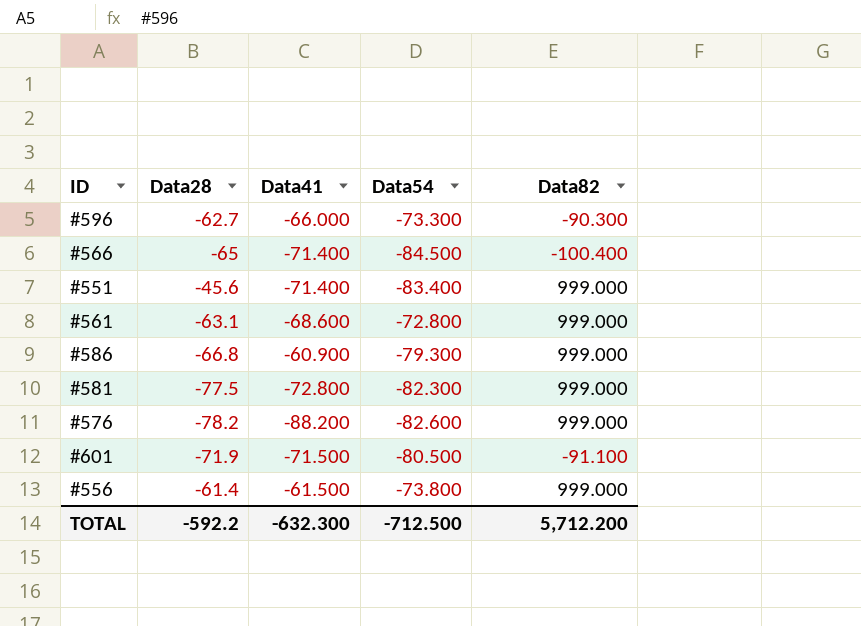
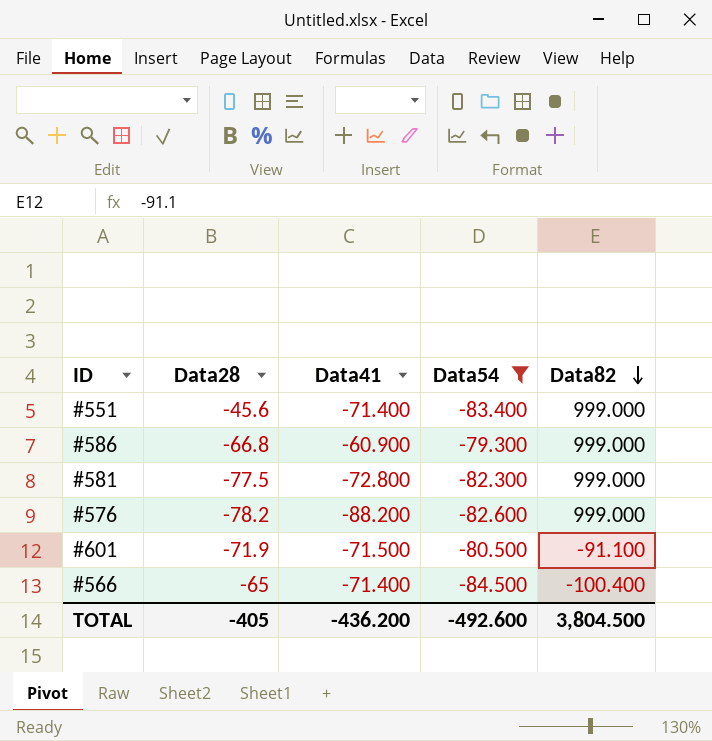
filter: none -> Data54 <= -79.300
row order: none -> Data82 descending
TOTAL | Data28: -592.2 -> -405
TOTAL | Data41: -632.300 -> -436.200
TOTAL | Data54: -712.500 -> -492.600
TOTAL | Data82: 5,712.200 -> 3,804.500

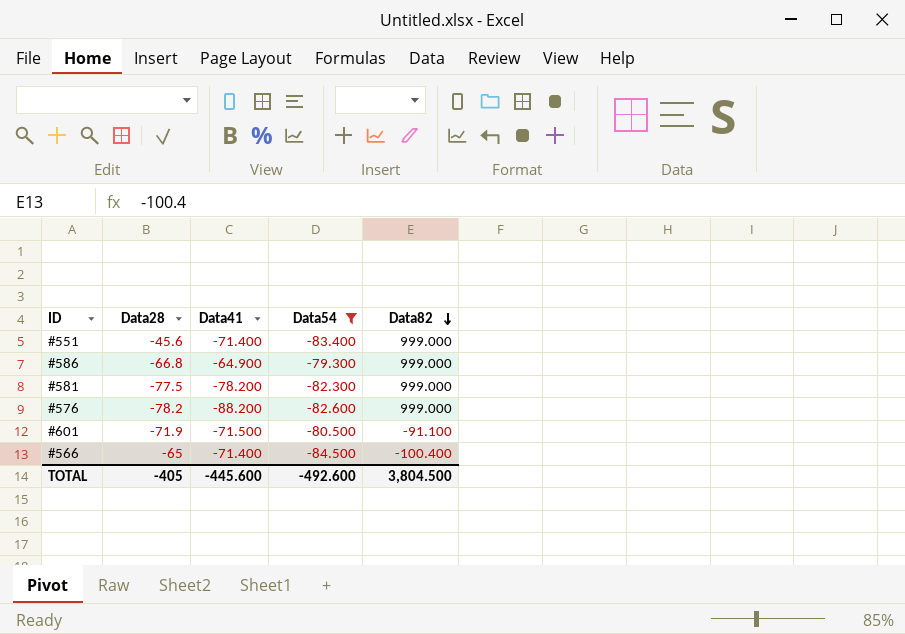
#586 | Data41: -60.900 -> -64.900
#581 | Data41: -72.800 -> -78.200
TOTAL | Data41: -436.200 -> -445.600

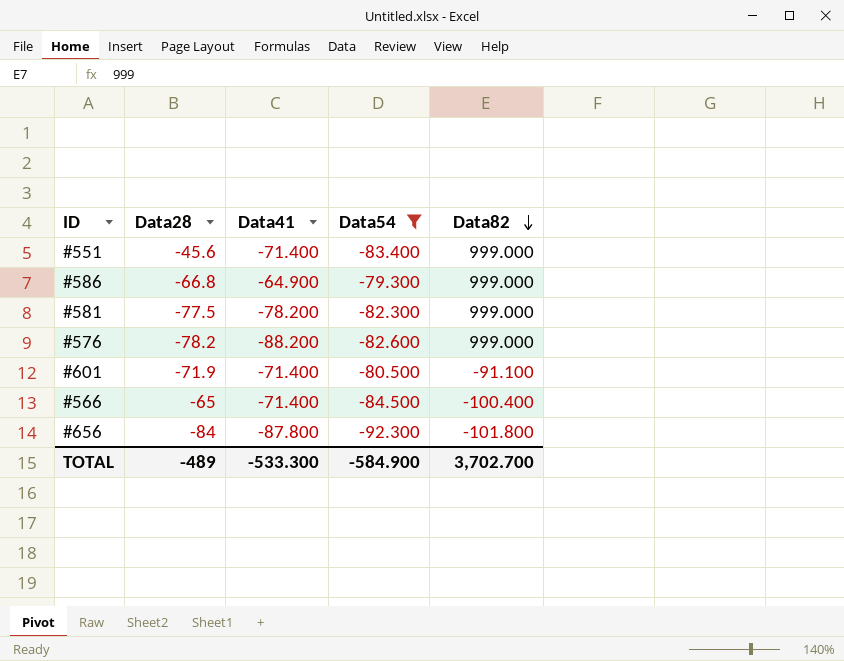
#601 | Data41: -71.500 -> -71.400
row #656: none -> -84 | -87.800 | -92.300 | -101.800
TOTAL | Data28: -405 -> -489
TOTAL | Data41: -445.600 -> -533.300
TOTAL | Data54: -492.600 -> -584.900
TOTAL | Data82: 3,804.500 -> 3,702.700

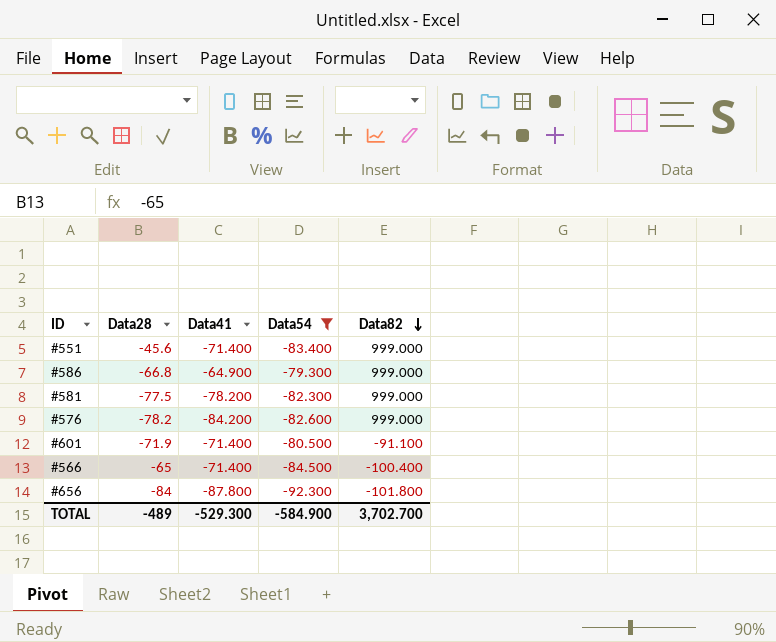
#576 | Data41: -88.200 -> -84.200
TOTAL | Data41: -533.300 -> -529.300

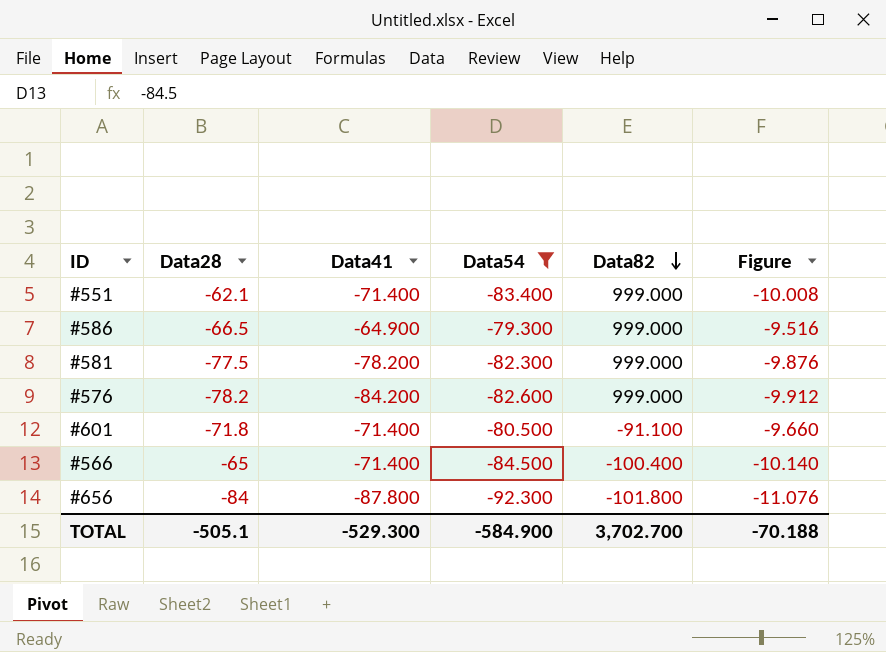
column Figure | formula: none -> [Data54] * 0.12
#551 | Data28: -45.6 -> -62.1
#586 | Data28: -66.8 -> -66.5
#601 | Data28: -71.9 -> -71.8
TOTAL | Data28: -489 -> -505.1

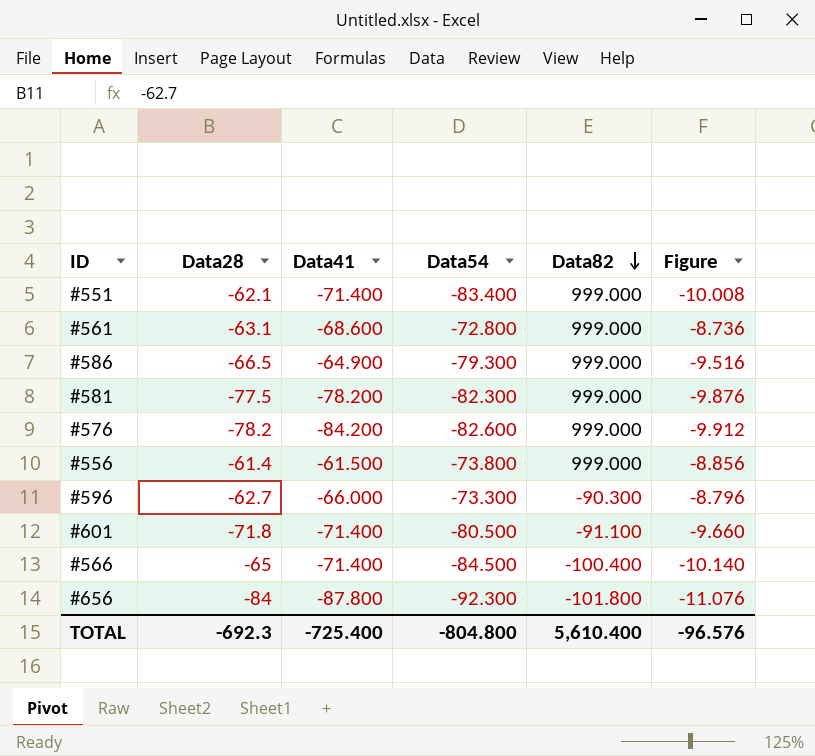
filter: Data54 <= -79.300 -> none
TOTAL | Data28: -505.1 -> -692.3
TOTAL | Data41: -529.300 -> -725.400
TOTAL | Data54: -584.900 -> -804.800
TOTAL | Data82: 3,702.700 -> 5,610.400
TOTAL | Figure: -70.188 -> -96.576

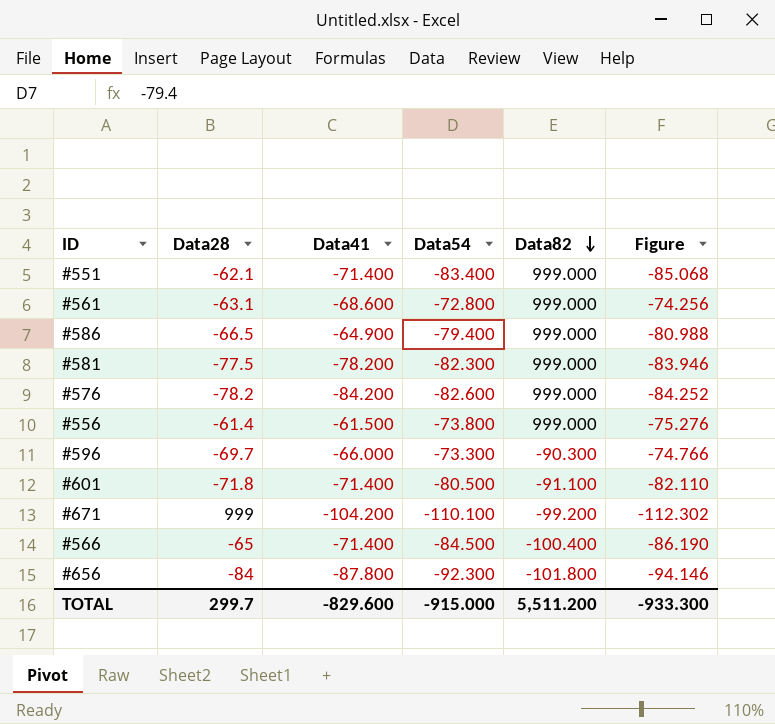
column Figure | formula: [Data54] * 0.12 -> [Data54] * 1.02
#586 | Data54: -79.300 -> -79.400
#596 | Data28: -62.7 -> -69.7
row #671: none -> 999 | -104.200 | -110.100 | -99.200 | -112.302
TOTAL | Data28: -692.3 -> 299.7
TOTAL | Data41: -725.400 -> -829.600
TOTAL | Data54: -804.800 -> -915.000
TOTAL | Data82: 5,610.400 -> 5,511.200
TOTAL | Figure: -96.576 -> -933.300

